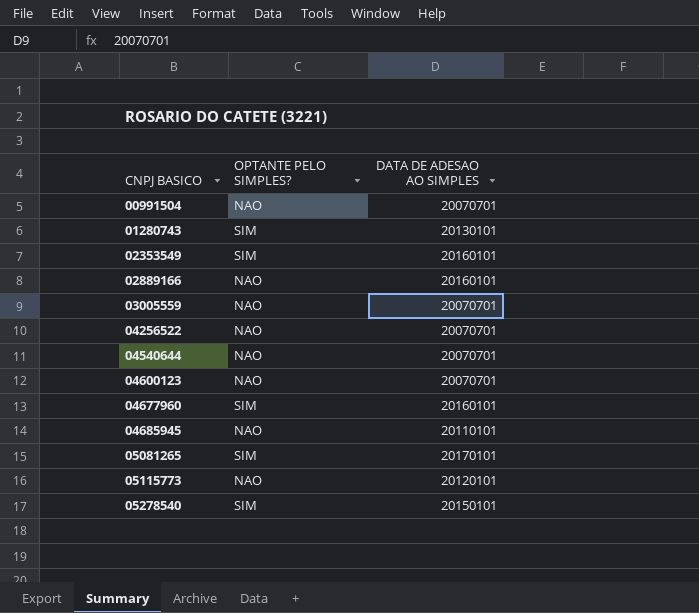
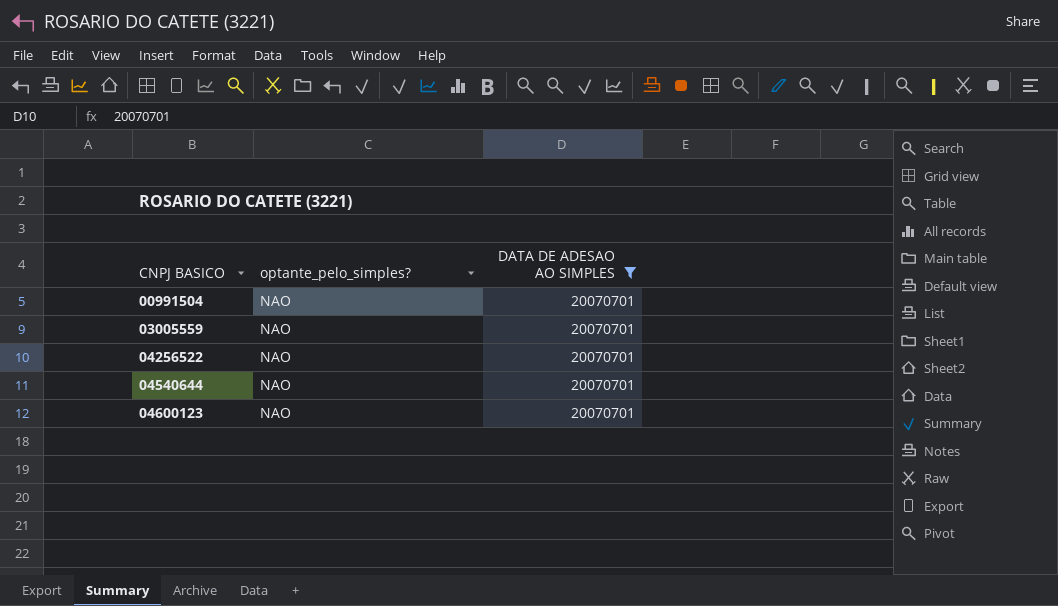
filter: none -> DATA DE ADESAO AO SIMPLES = 20070701
column name: OPTANTE PELO SIMPLES? -> optante_pelo_simples?

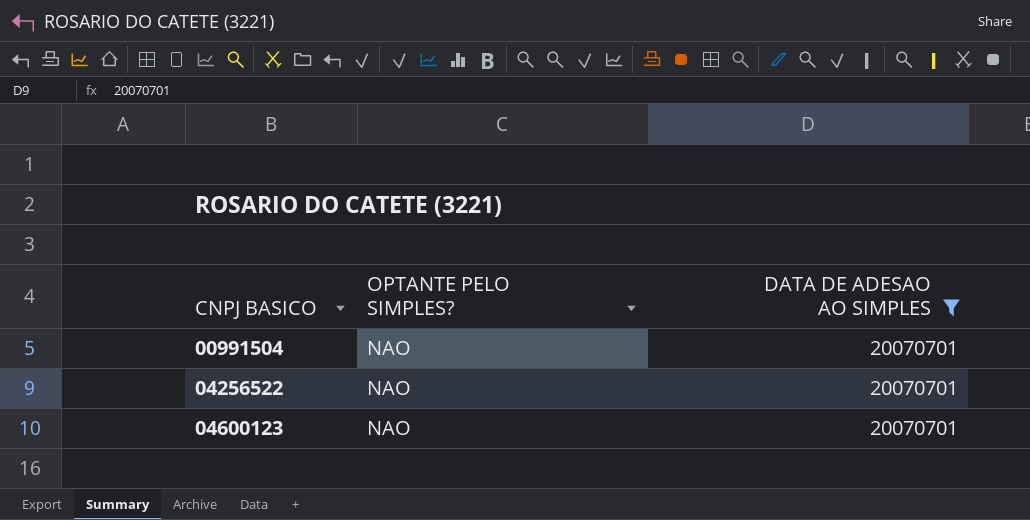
column name: optante_pelo_simples? -> OPTANTE PELO SIMPLES?
row 03005559: NAO | 20070701 -> none
row 04540644: NAO | 20070701 -> none

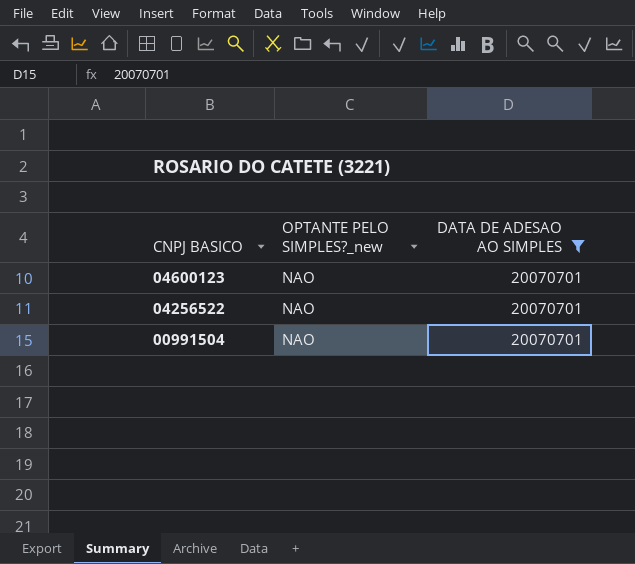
row order: CNPJ BASICO ascending -> CNPJ BASICO descending
column name: OPTANTE PELO SIMPLES? -> OPTANTE PELO SIMPLES?_new

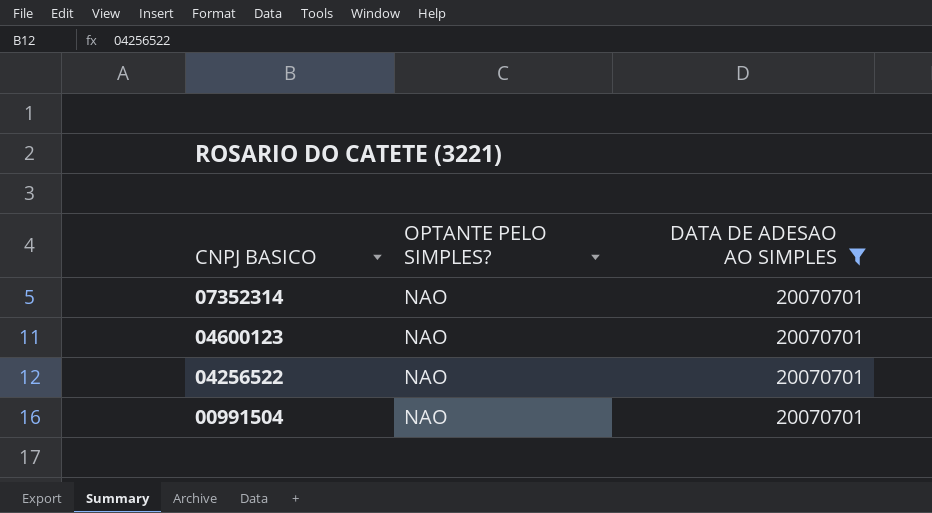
column name: OPTANTE PELO SIMPLES?_new -> OPTANTE PELO SIMPLES?
row 07352314: none -> NAO | 20070701

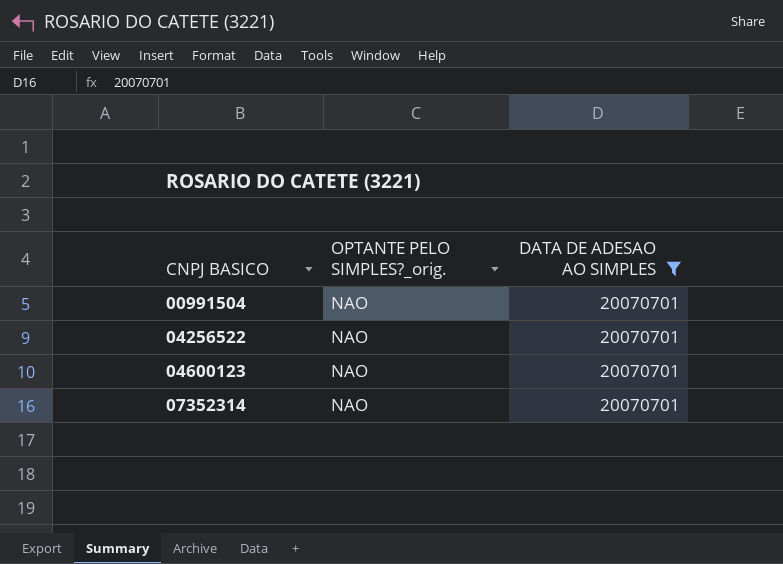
row order: CNPJ BASICO descending -> CNPJ BASICO ascending
column name: OPTANTE PELO SIMPLES? -> OPTANTE PELO SIMPLES?_orig.

